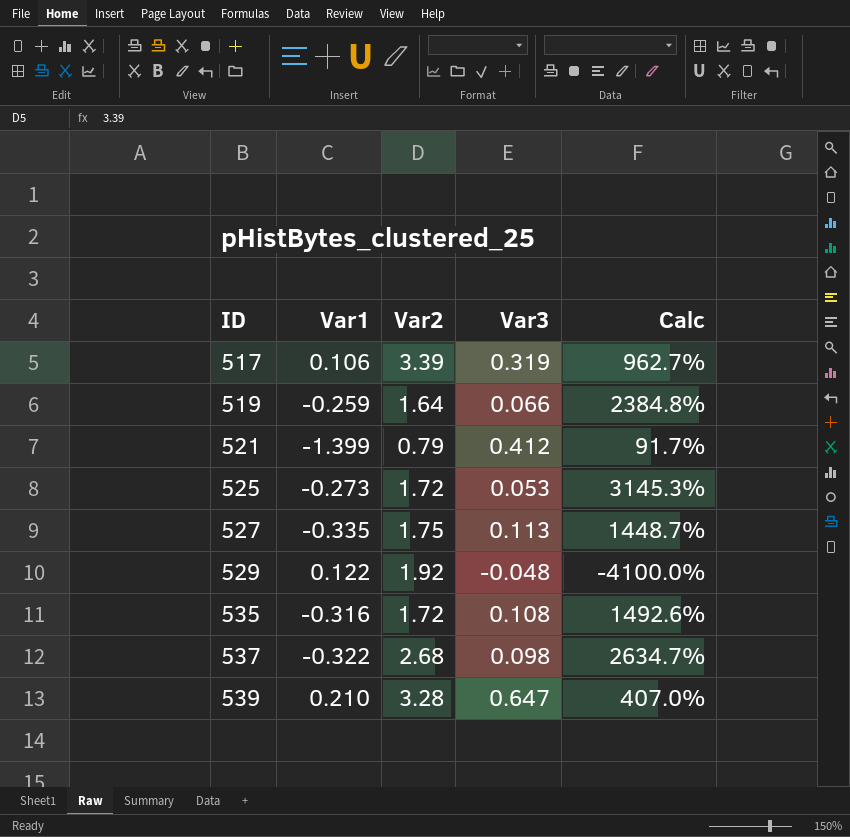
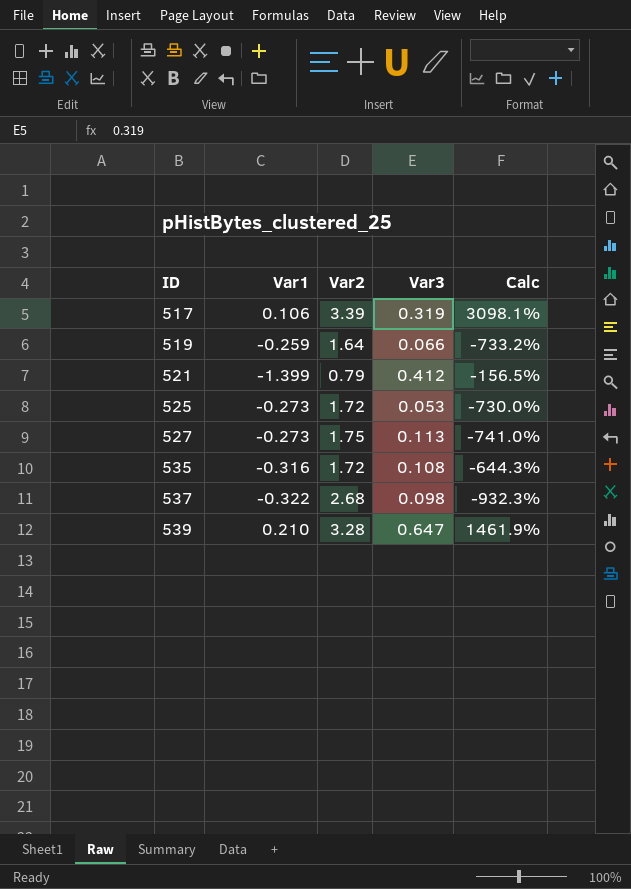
column Calc | formula: ([Var2] - [Var3]) / [Var3] -> ([Var2] - [Var1]) / [Var1]
row 529: 0.122 | 1.92 | -0.048 | -4100.0% -> none
527 | Var1: -0.335 -> -0.273

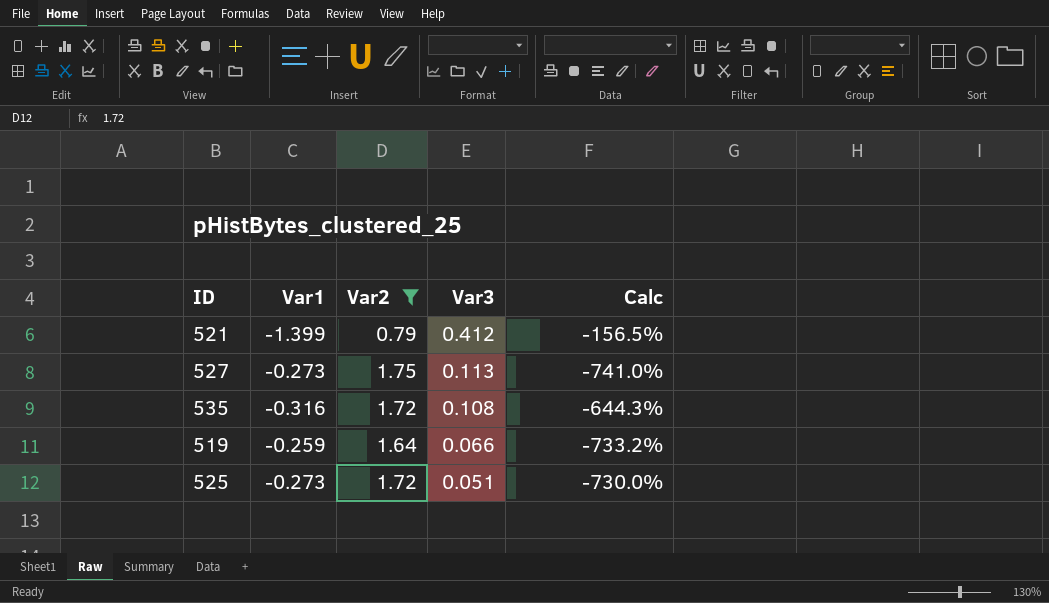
filter: none -> Var2 <= 1.75
row order: ID ascending -> Var3 descending
525 | Var3: 0.053 -> 0.051

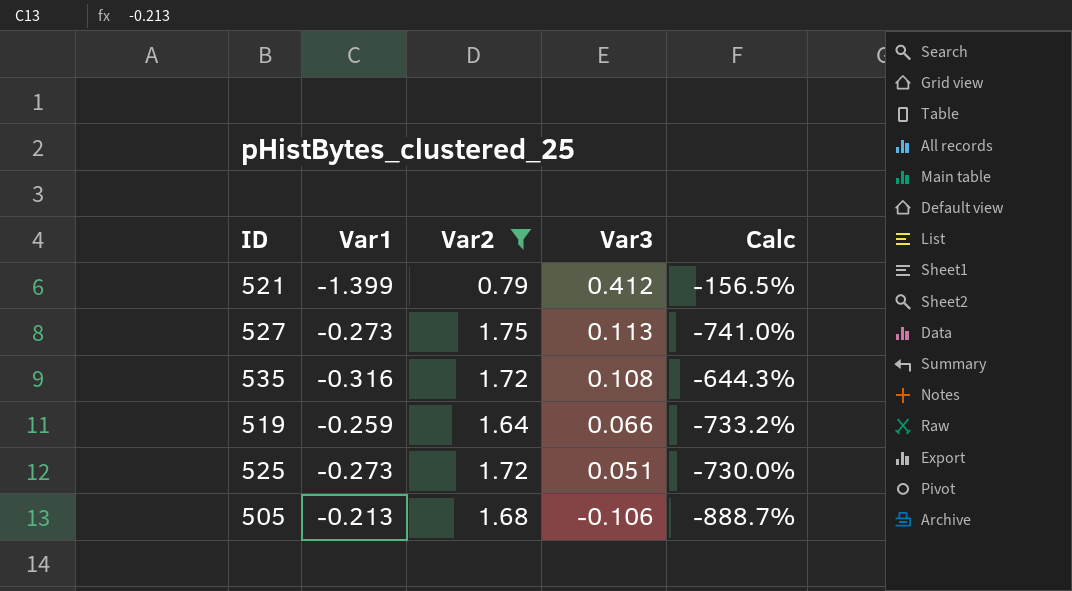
row 505: none -> -0.213 | 1.68 | -0.106 | -888.7%

